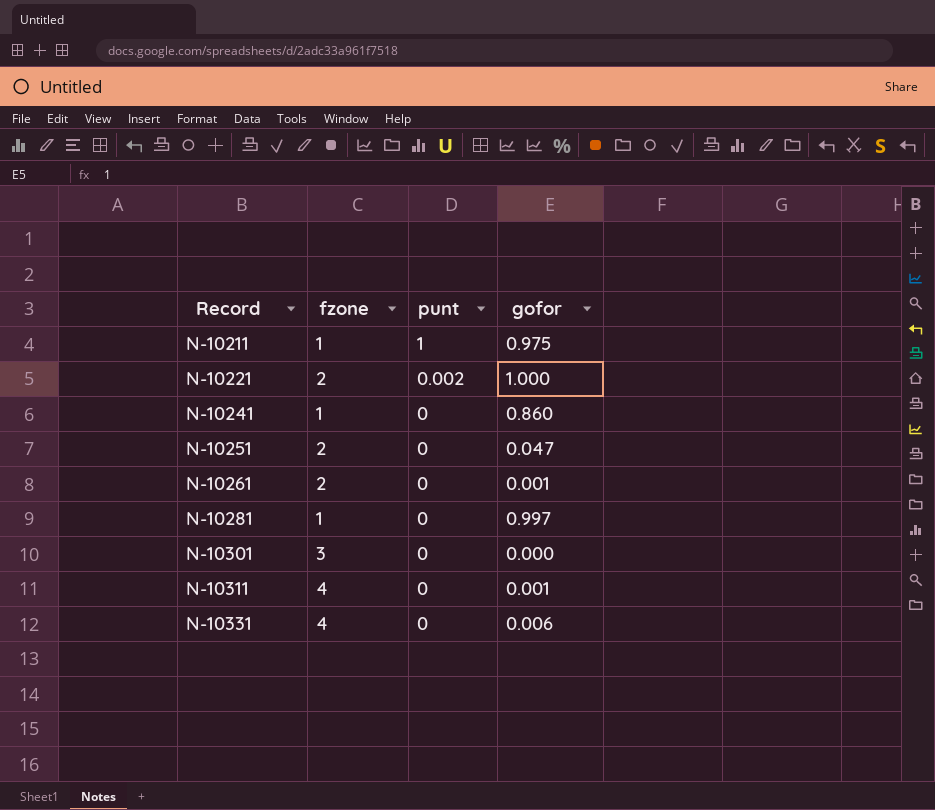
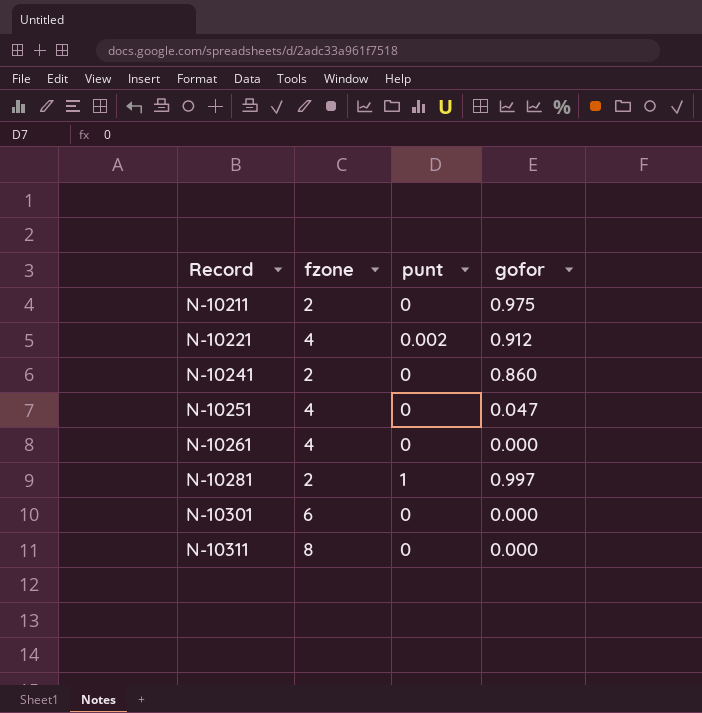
row N-10331: 4 | 0 | 0.006 -> none
N-10211 | fzone: 1 -> 2
N-10211 | punt: 1 -> 0
N-10221 | fzone: 2 -> 4
N-10221 | gofor: 1.000 -> 0.912
N-10241 | fzone: 1 -> 2
N-10251 | fzone: 2 -> 4
N-10261 | fzone: 2 -> 4
N-10261 | gofor: 0.001 -> 0.000
N-10281 | fzone: 1 -> 2
N-10281 | punt: 0 -> 1
N-10301 | fzone: 3 -> 6
N-10311 | fzone: 4 -> 8
N-10311 | gofor: 0.001 -> 0.000

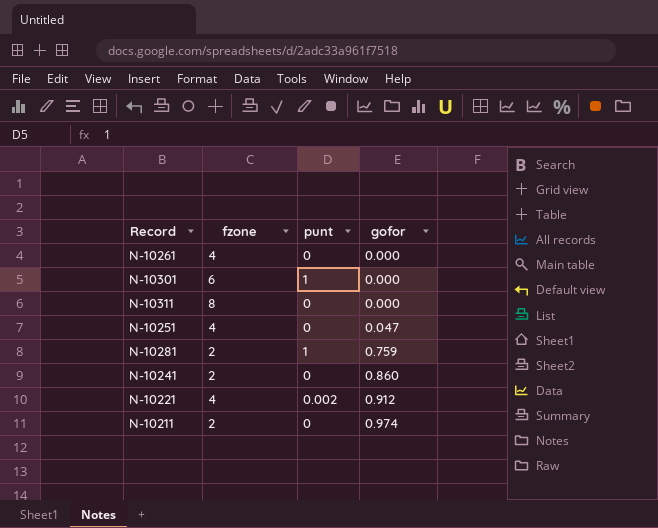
row order: Record ascending -> gofor ascending
N-10301 | punt: 0 -> 1
N-10281 | gofor: 0.997 -> 0.759
N-10211 | gofor: 0.975 -> 0.974

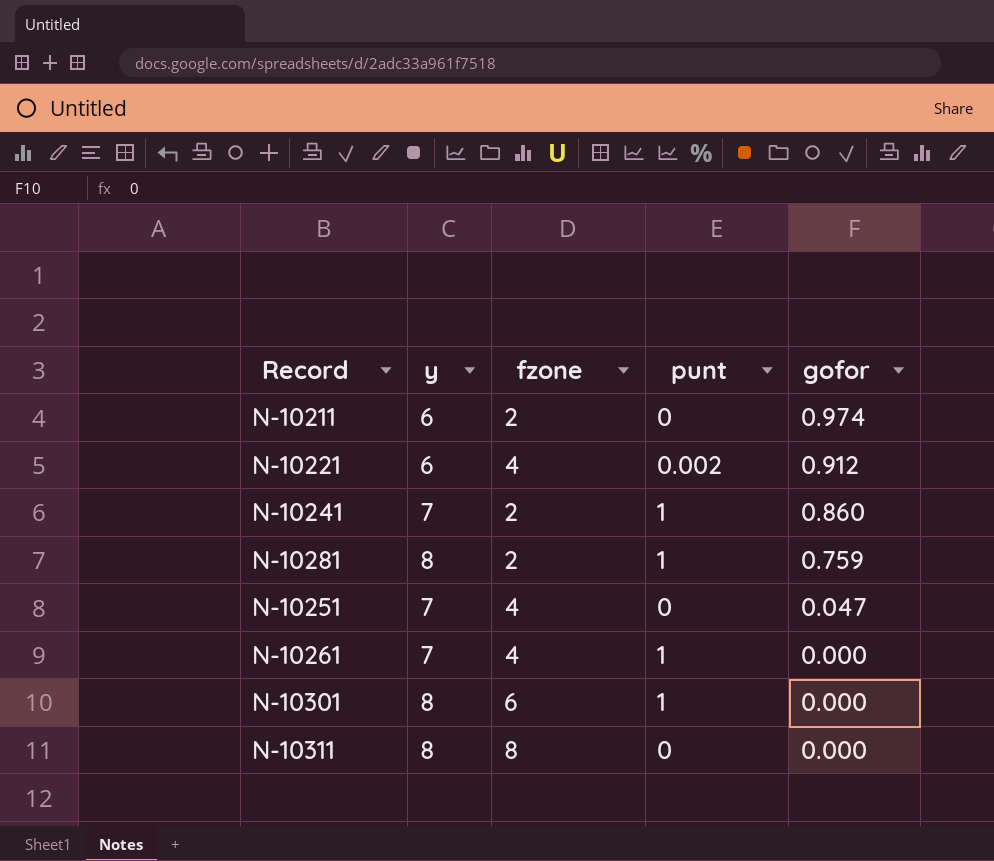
row order: gofor ascending -> gofor descending
column y | position: none -> 2
N-10241 | punt: 0 -> 1
N-10261 | punt: 0 -> 1

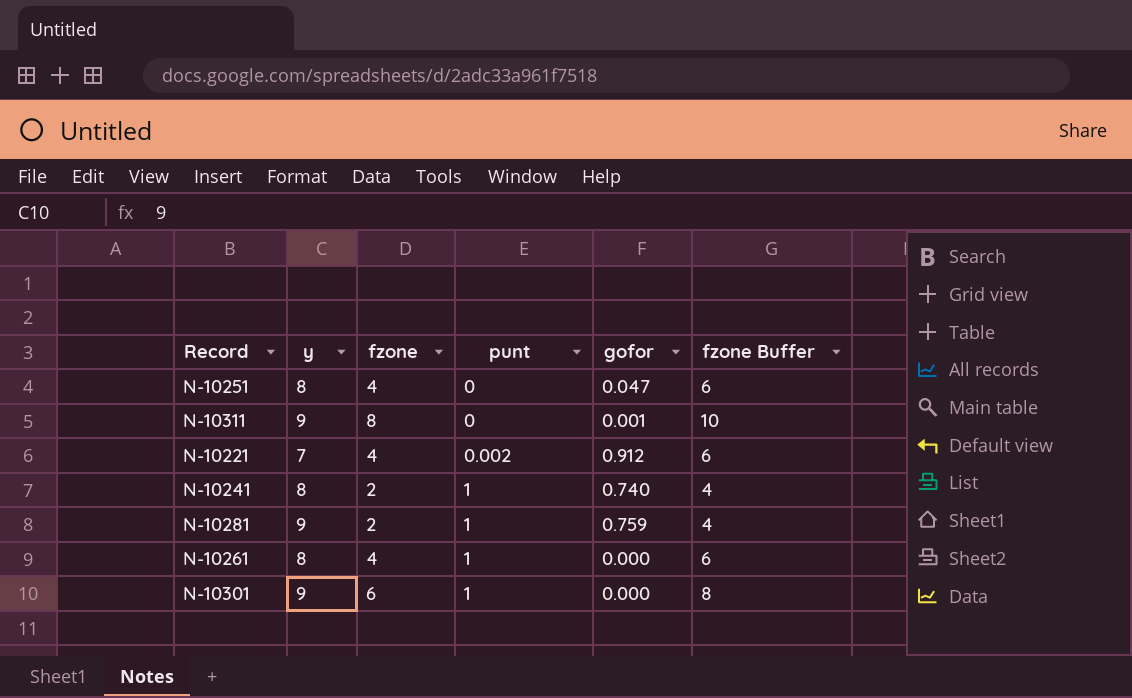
row order: gofor descending -> punt ascending
column fzone Buffer | formula: none -> [fzone] + 2
row N-10211: 6 | 2 | 0 | 0.974 -> none
N-10251 | y: 7 -> 8
N-10311 | y: 8 -> 9
N-10311 | gofor: 0.000 -> 0.001
N-10221 | y: 6 -> 7
N-10241 | y: 7 -> 8
N-10241 | gofor: 0.860 -> 0.740
N-10281 | y: 8 -> 9
N-10261 | y: 7 -> 8
N-10301 | y: 8 -> 9

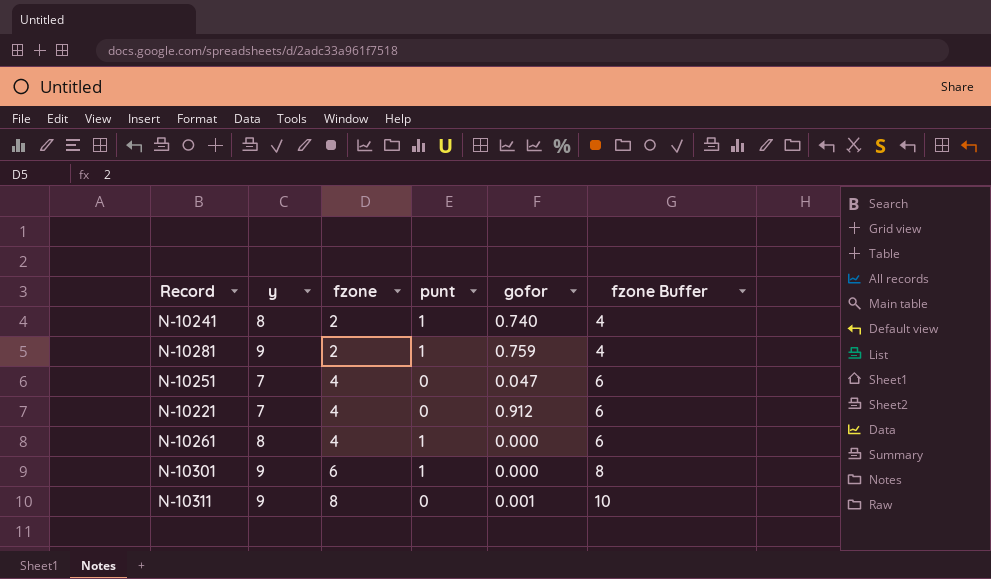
row order: punt ascending -> fzone ascending
N-10251 | y: 8 -> 7
N-10221 | punt: 0.002 -> 0

